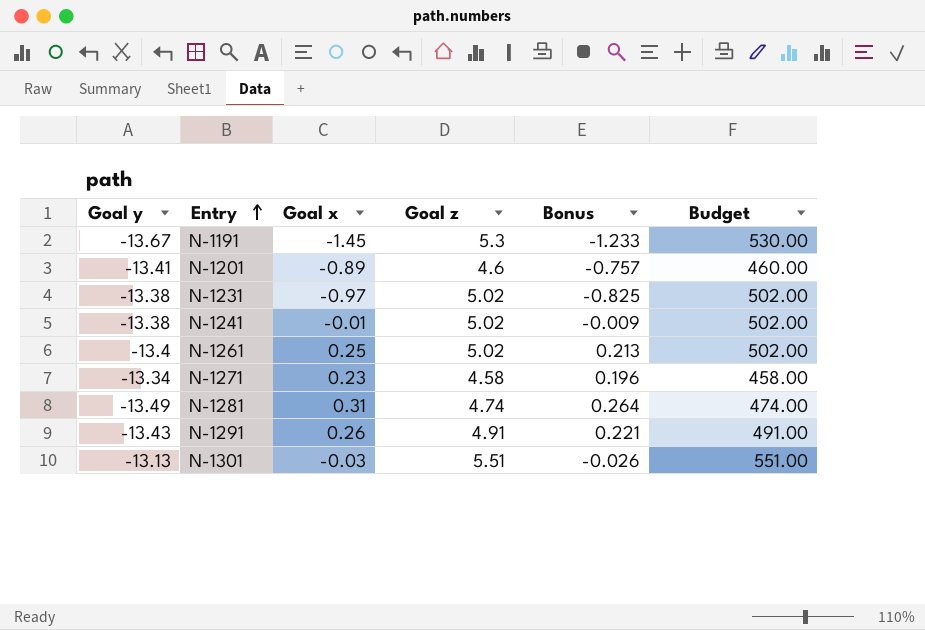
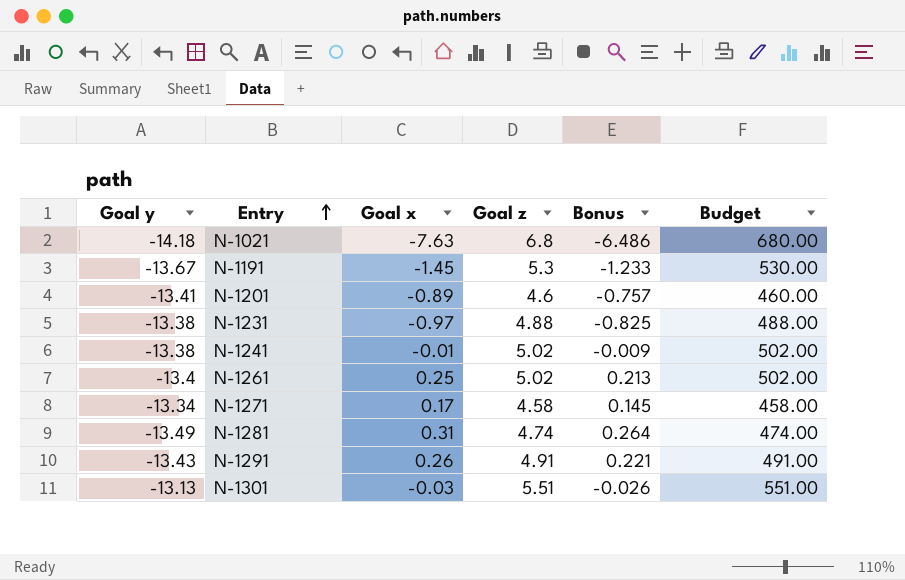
row N-1021: none -> -14.18 | -7.63 | 6.8 | -6.486 | 680.00
N-1231 | Goal z: 5.02 -> 4.88
N-1231 | Budget: 502.00 -> 488.00
N-1271 | Goal x: 0.23 -> 0.17
N-1271 | Bonus: 0.196 -> 0.145

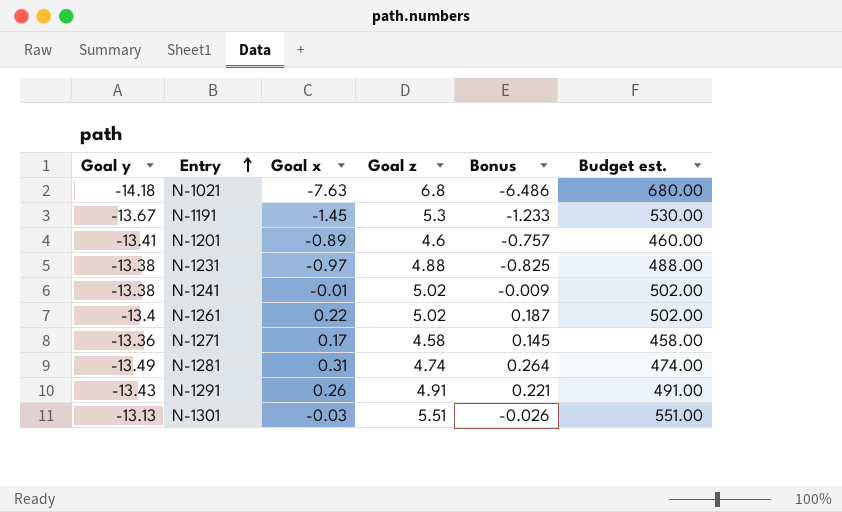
column name: Budget -> Budget est.
N-1261 | Goal x: 0.25 -> 0.22
N-1261 | Bonus: 0.213 -> 0.187
N-1271 | Goal y: -13.34 -> -13.36

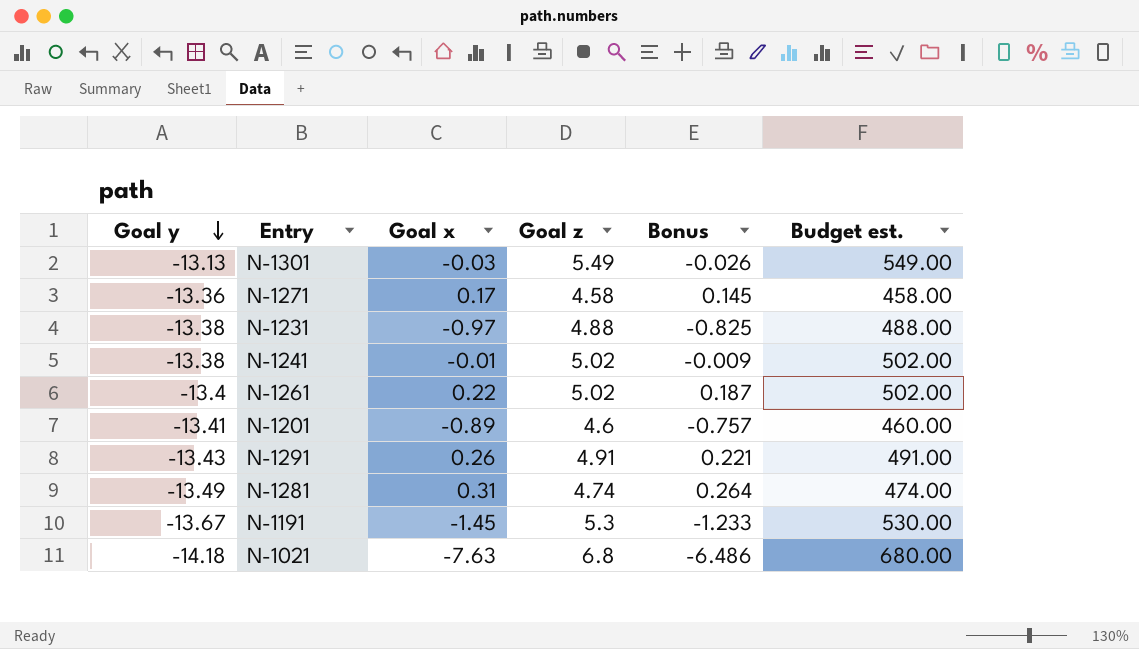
row order: Entry ascending -> Goal y descending
N-1301 | Goal z: 5.51 -> 5.49
N-1301 | Budget est.: 551.00 -> 549.00

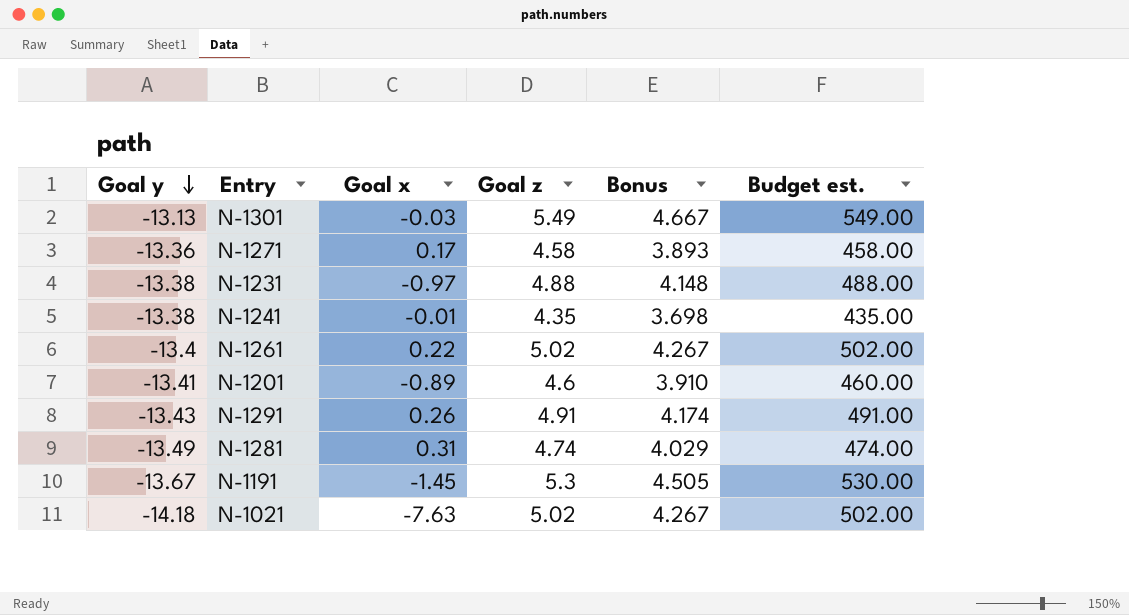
column Bonus | formula: [Goal x] * 0.85 -> [Goal z] * 0.85
N-1241 | Goal z: 5.02 -> 4.35
N-1241 | Budget est.: 502.00 -> 435.00
N-1021 | Goal z: 6.8 -> 5.02
N-1021 | Budget est.: 680.00 -> 502.00

